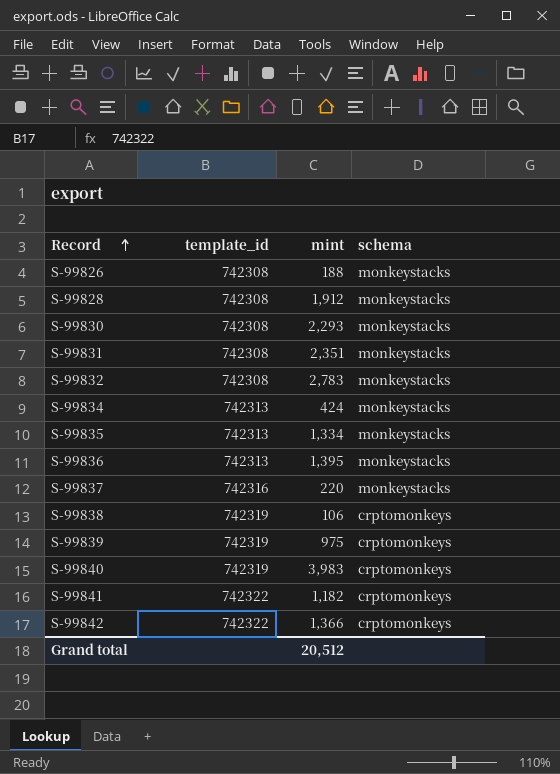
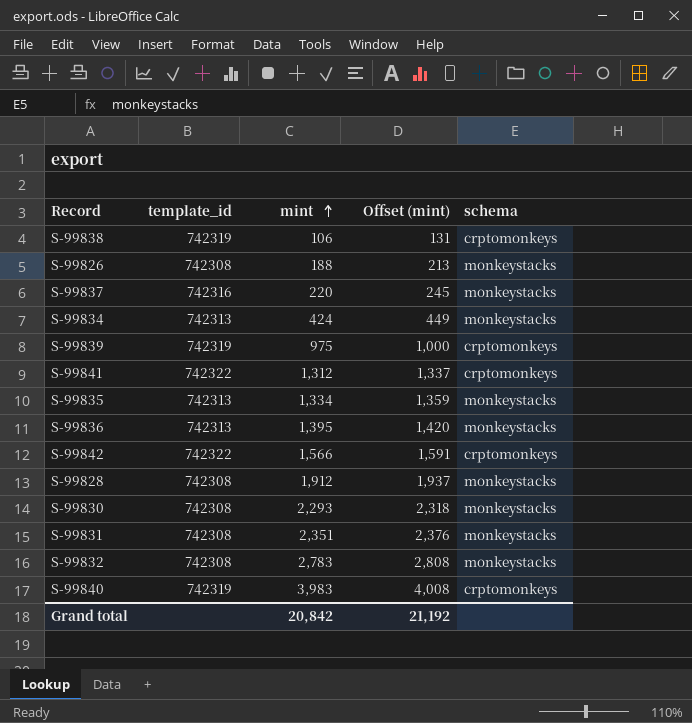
row order: Record ascending -> mint ascending
column Offset (mint) | formula: none -> [mint] + 25
S-99841 | mint: 1,182 -> 1,312
S-99842 | mint: 1,366 -> 1,566
Grand total | mint: 20,512 -> 20,842

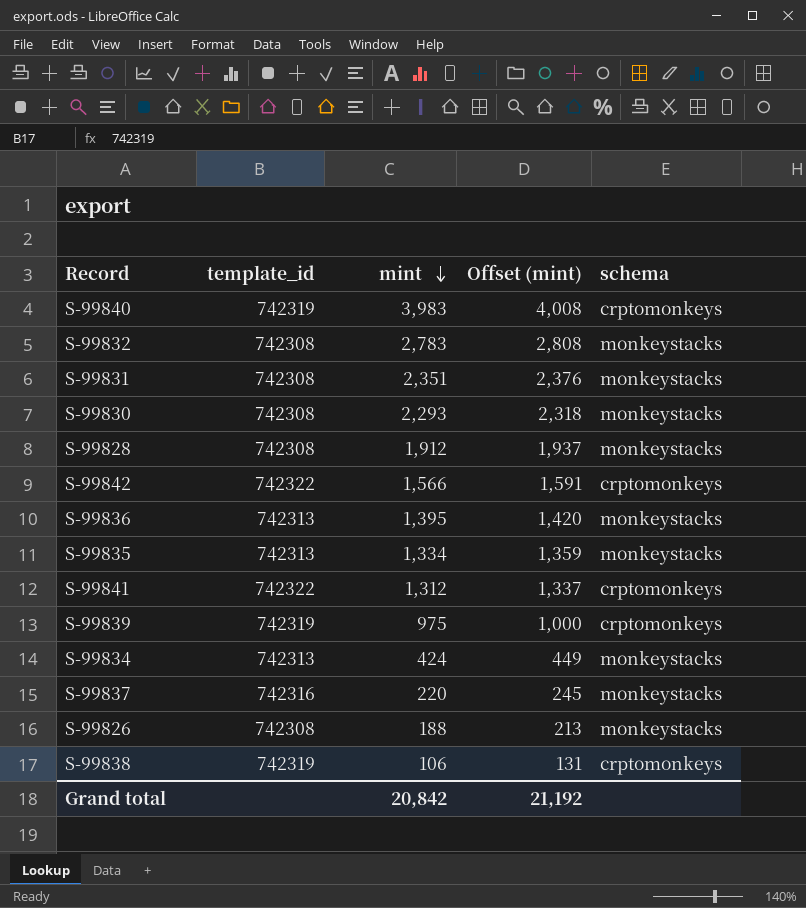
row order: mint ascending -> mint descending

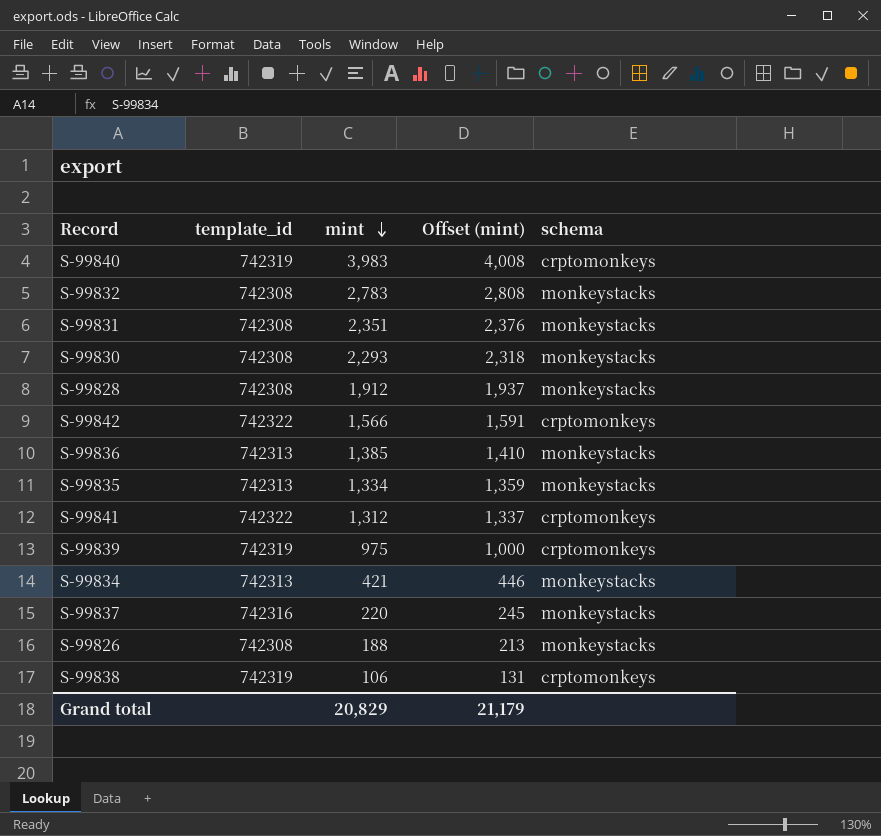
S-99836 | mint: 1,395 -> 1,385
S-99836 | Offset (mint): 1,420 -> 1,410
S-99834 | mint: 424 -> 421
S-99834 | Offset (mint): 449 -> 446
Grand total | mint: 20,842 -> 20,829
Grand total | Offset (mint): 21,192 -> 21,179

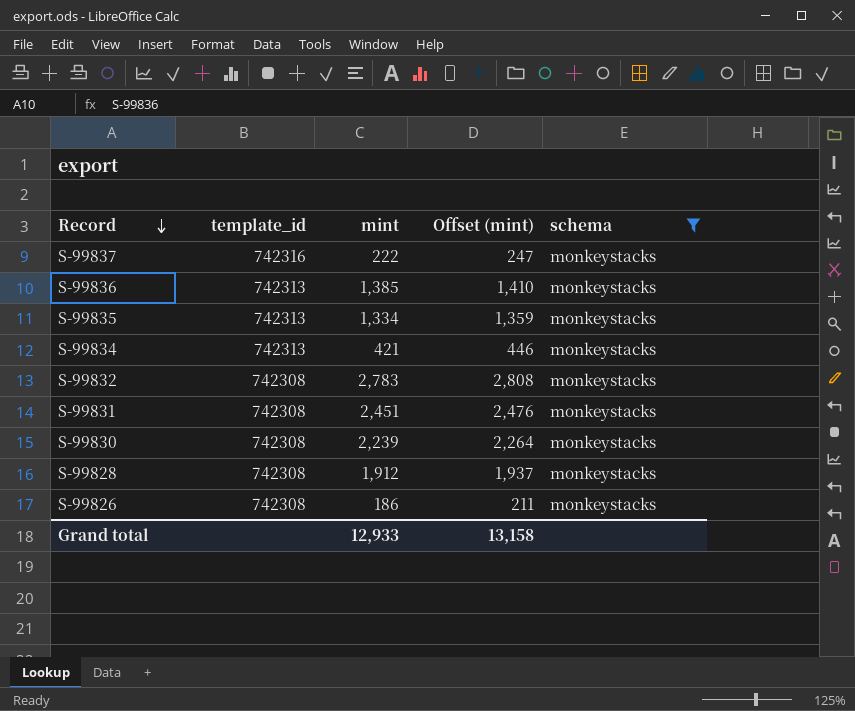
filter: none -> schema = monkeystacks
row order: mint descending -> Record descending
S-99837 | mint: 220 -> 222
S-99837 | Offset (mint): 245 -> 247
S-99831 | mint: 2,351 -> 2,451
S-99831 | Offset (mint): 2,376 -> 2,476
S-99830 | mint: 2,293 -> 2,239
S-99830 | Offset (mint): 2,318 -> 2,264
S-99826 | mint: 188 -> 186
S-99826 | Offset (mint): 213 -> 211
Grand total | mint: 20,829 -> 12,933
Grand total | Offset (mint): 21,179 -> 13,158

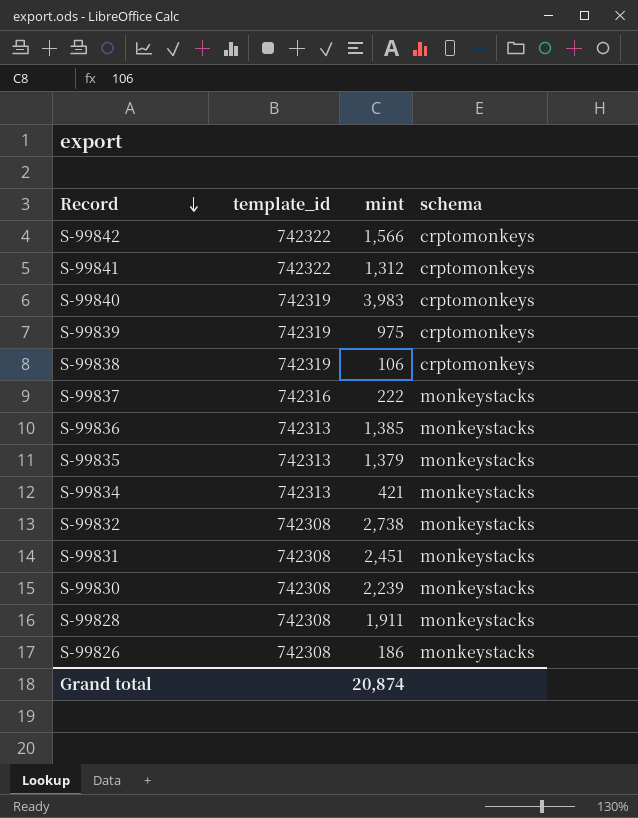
filter: schema = monkeystacks -> none
column Offset (mint) | formula: [mint] + 25 -> none
S-99835 | mint: 1,334 -> 1,379
S-99832 | mint: 2,783 -> 2,738
S-99828 | mint: 1,912 -> 1,911
Grand total | mint: 12,933 -> 20,874

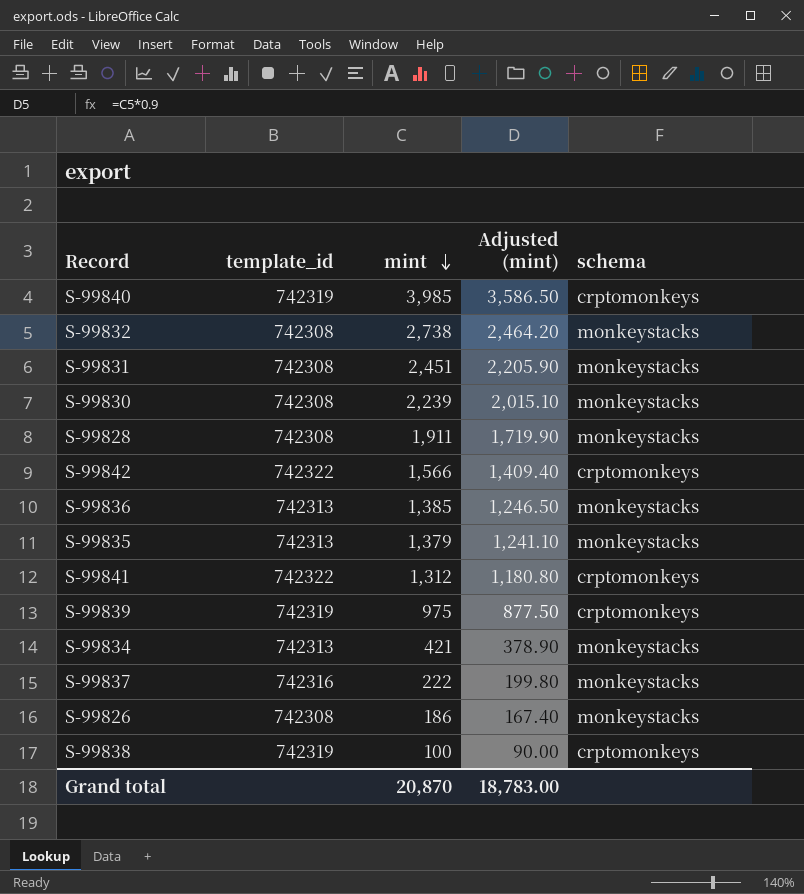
row order: Record descending -> mint descending
column Adjusted (mint) | formula: none -> [mint] * 0.9
S-99840 | mint: 3,983 -> 3,985
S-99838 | mint: 106 -> 100
Grand total | mint: 20,874 -> 20,870

